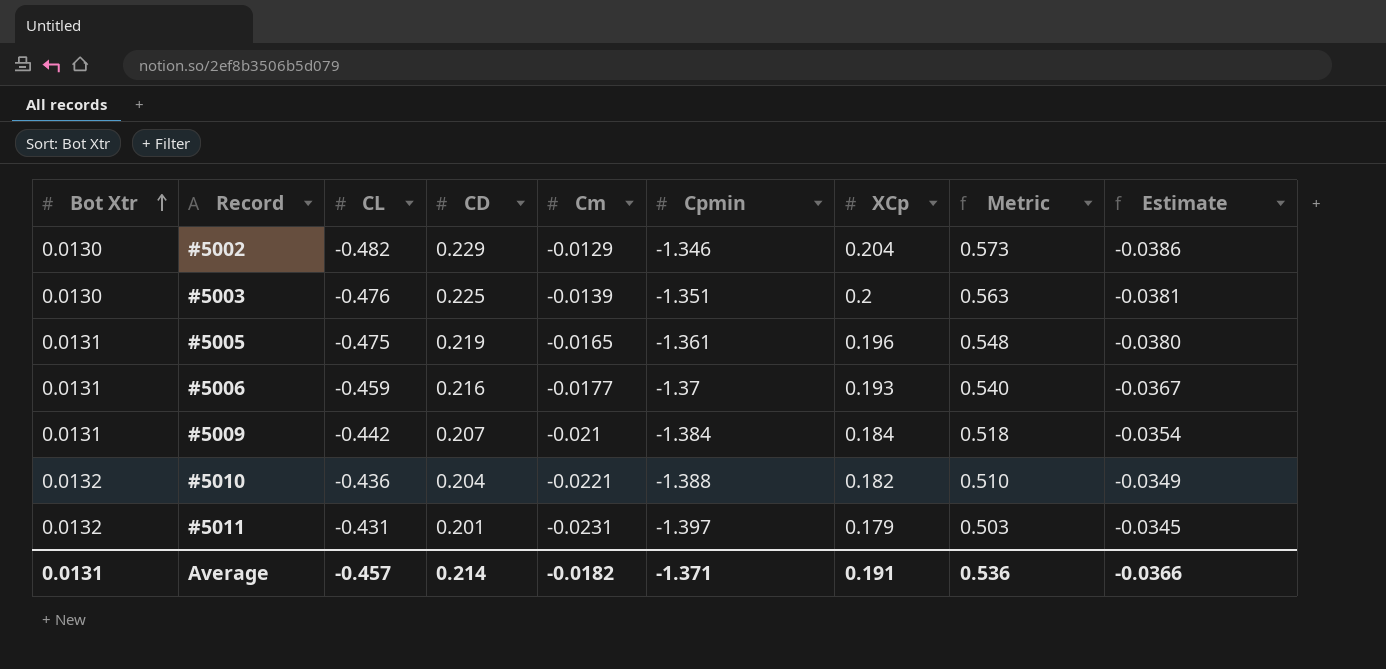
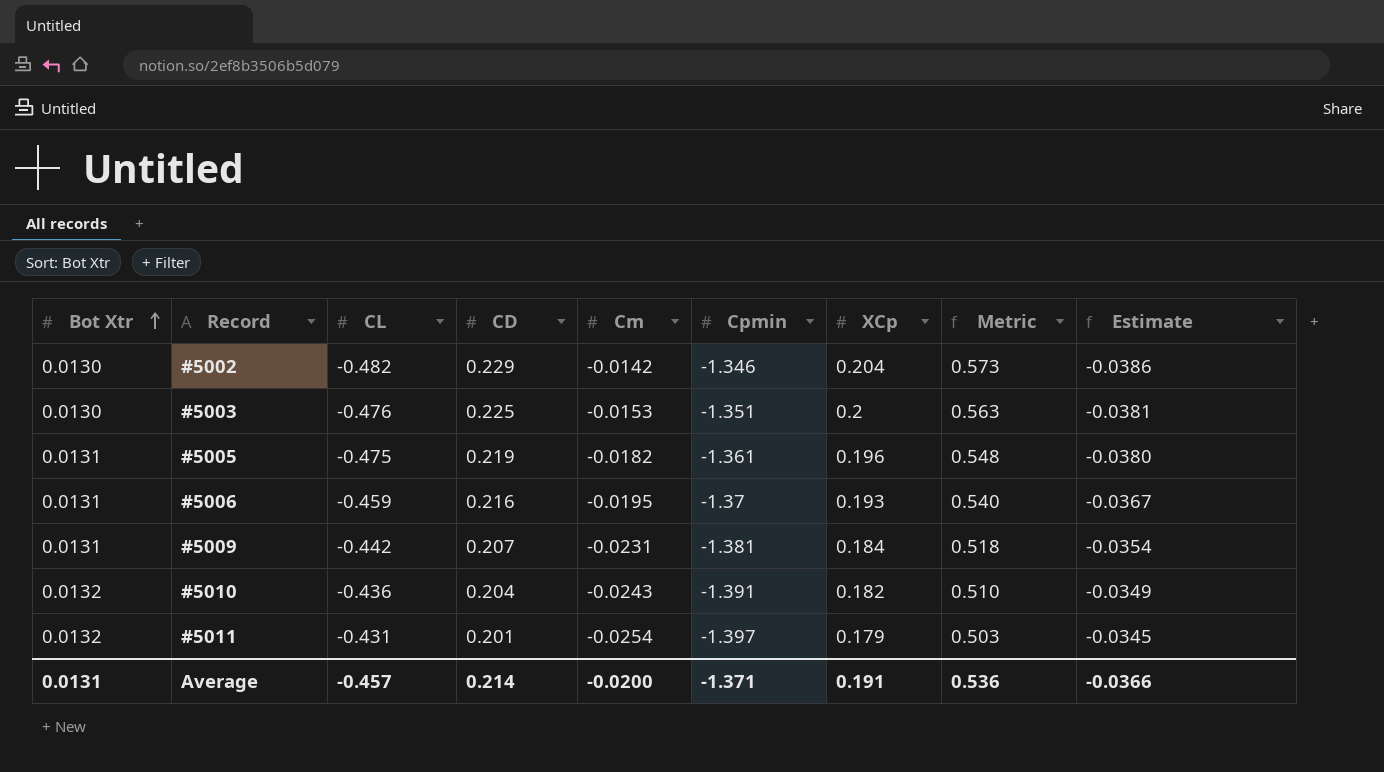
#5002 | Cm: -0.0129 -> -0.0142
#5003 | Cm: -0.0139 -> -0.0153
#5005 | Cm: -0.0165 -> -0.0182
#5006 | Cm: -0.0177 -> -0.0195
#5009 | Cm: -0.021 -> -0.0231
#5009 | Cpmin: -1.384 -> -1.381
#5010 | Cm: -0.0221 -> -0.0243
#5010 | Cpmin: -1.388 -> -1.391
#5011 | Cm: -0.0231 -> -0.0254
Average | Cm: -0.0182 -> -0.0200

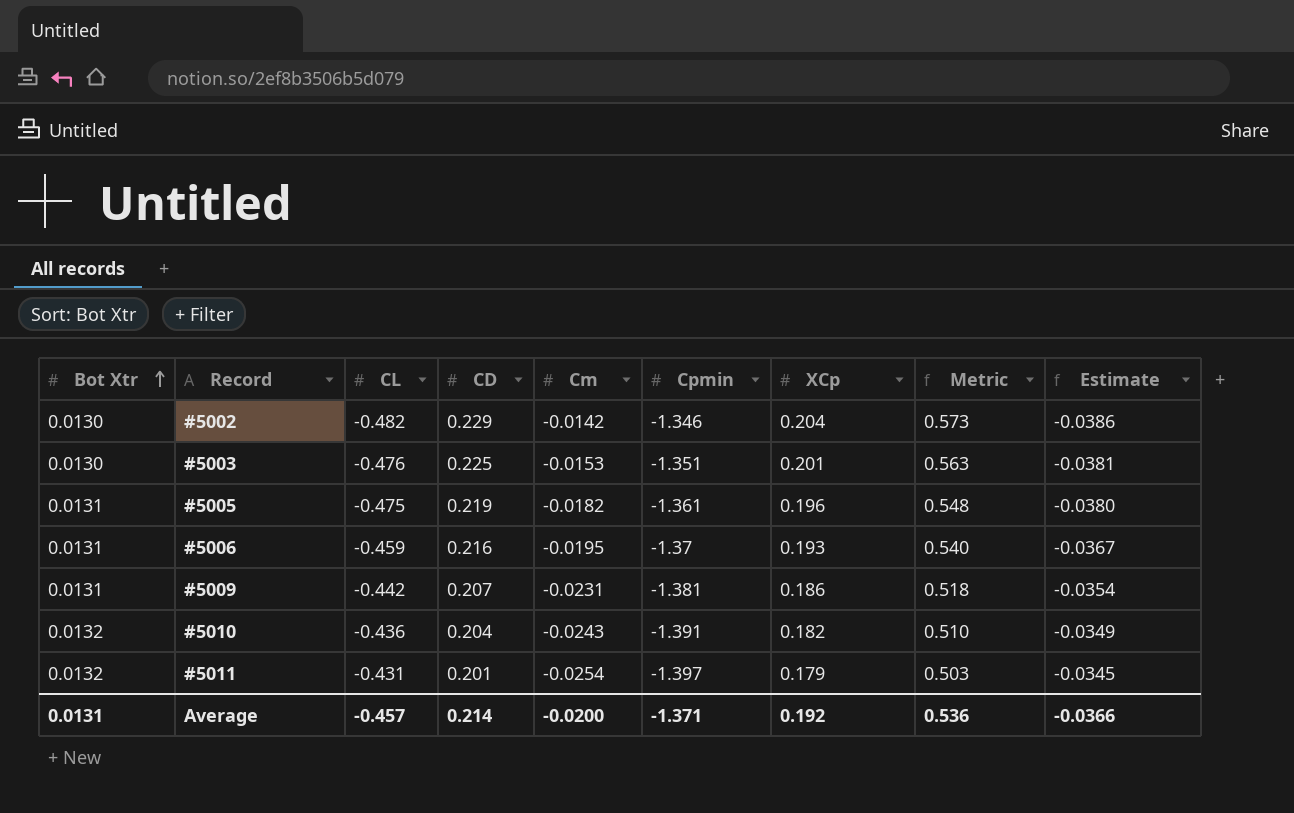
#5003 | XCp: 0.2 -> 0.201
#5009 | XCp: 0.184 -> 0.186
Average | XCp: 0.191 -> 0.192

